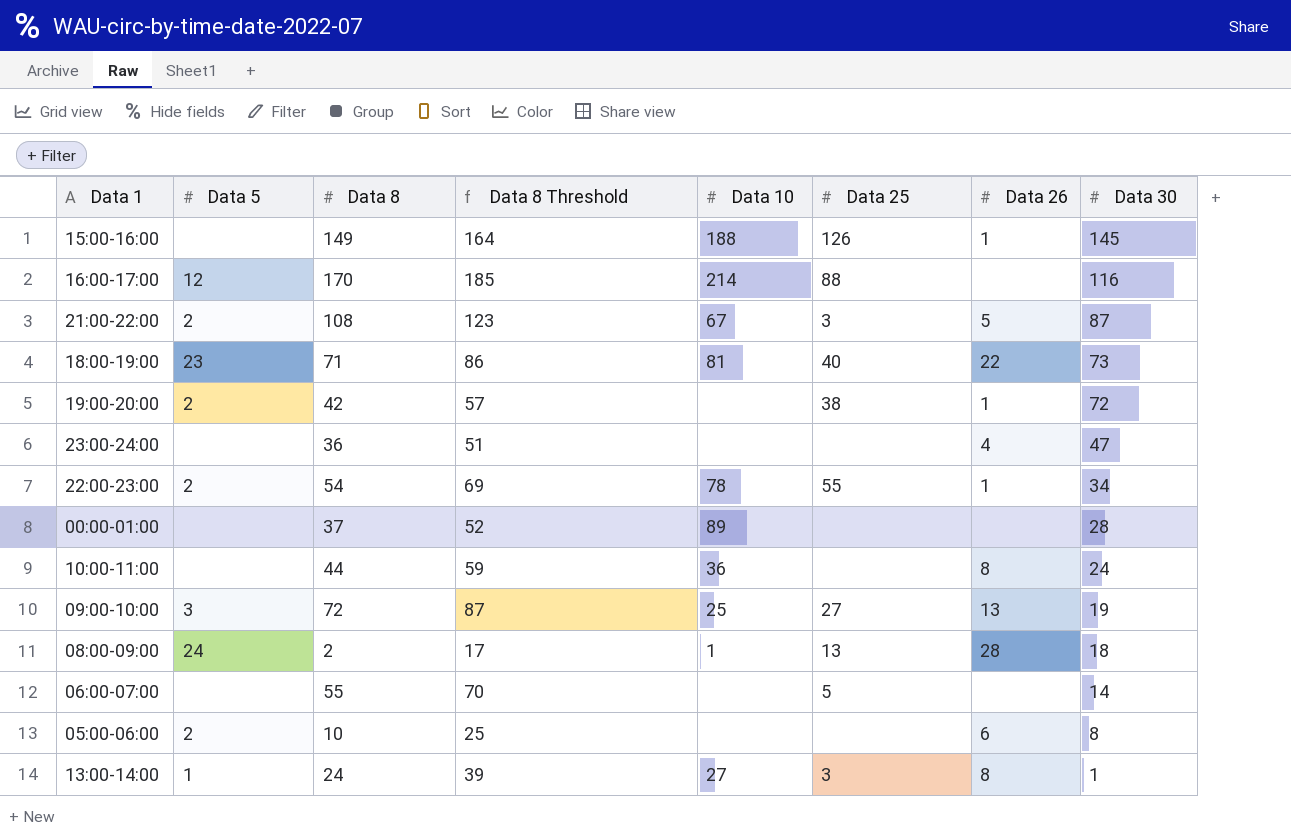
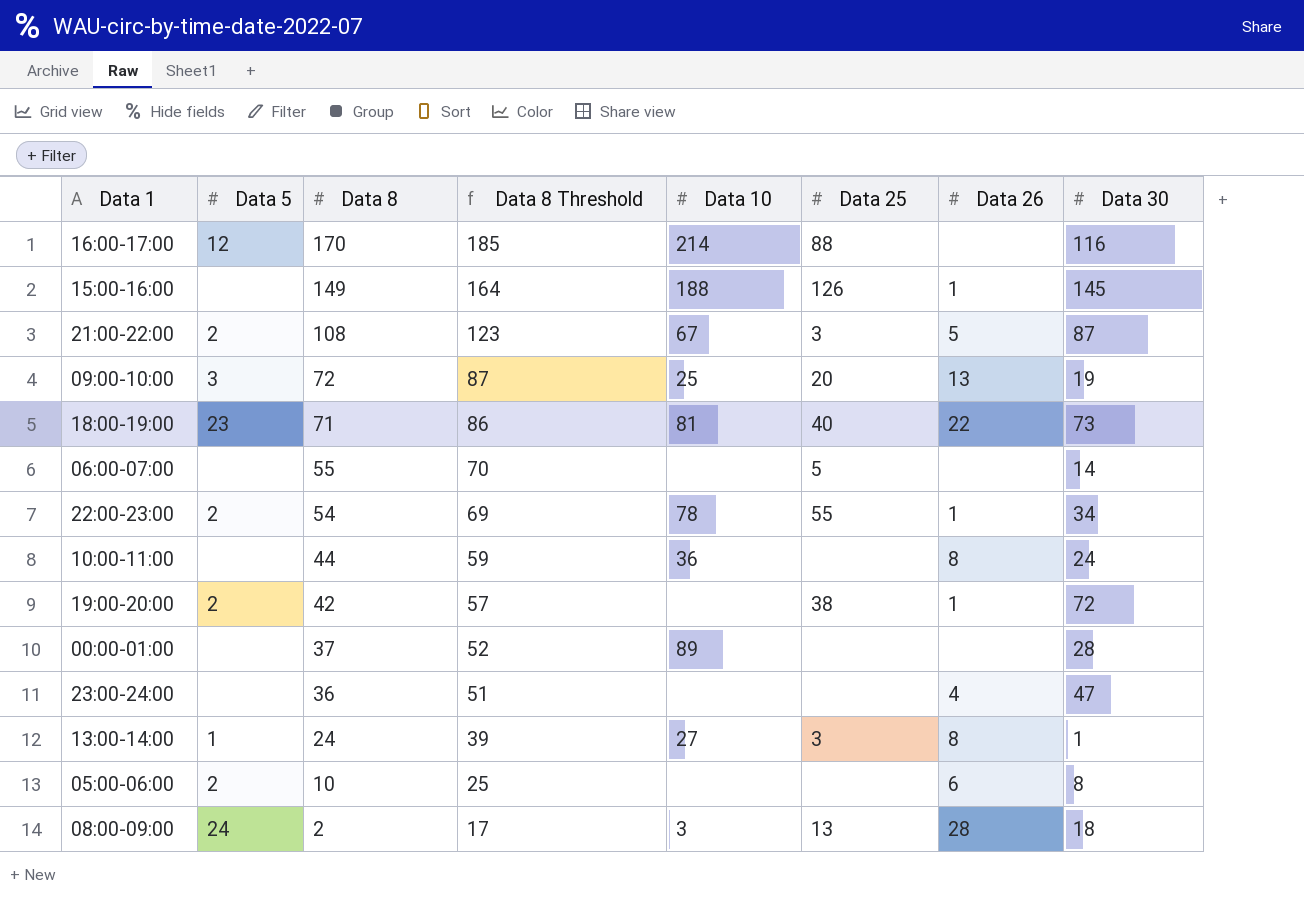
row order: Data 30 descending -> Data 8 descending
09:00-10:00 | Data 25: 27 -> 20
08:00-09:00 | Data 10: 1 -> 3

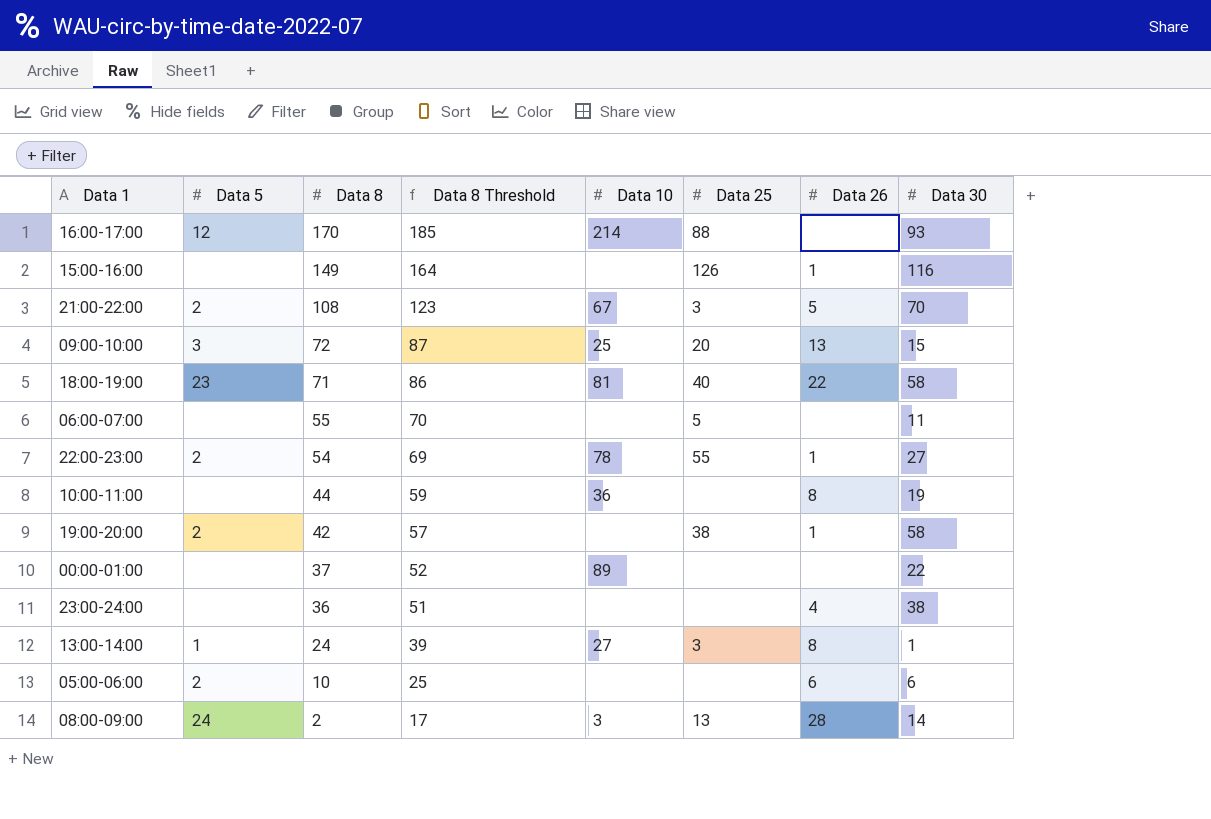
16:00-17:00 | Data 30: 116 -> 93
15:00-16:00 | Data 10: 188 -> none
15:00-16:00 | Data 30: 145 -> 116
21:00-22:00 | Data 30: 87 -> 70
09:00-10:00 | Data 30: 19 -> 15
18:00-19:00 | Data 30: 73 -> 58
06:00-07:00 | Data 30: 14 -> 11
22:00-23:00 | Data 30: 34 -> 27
10:00-11:00 | Data 30: 24 -> 19
19:00-20:00 | Data 30: 72 -> 58
00:00-01:00 | Data 30: 28 -> 22
23:00-24:00 | Data 30: 47 -> 38
05:00-06:00 | Data 30: 8 -> 6
08:00-09:00 | Data 30: 18 -> 14

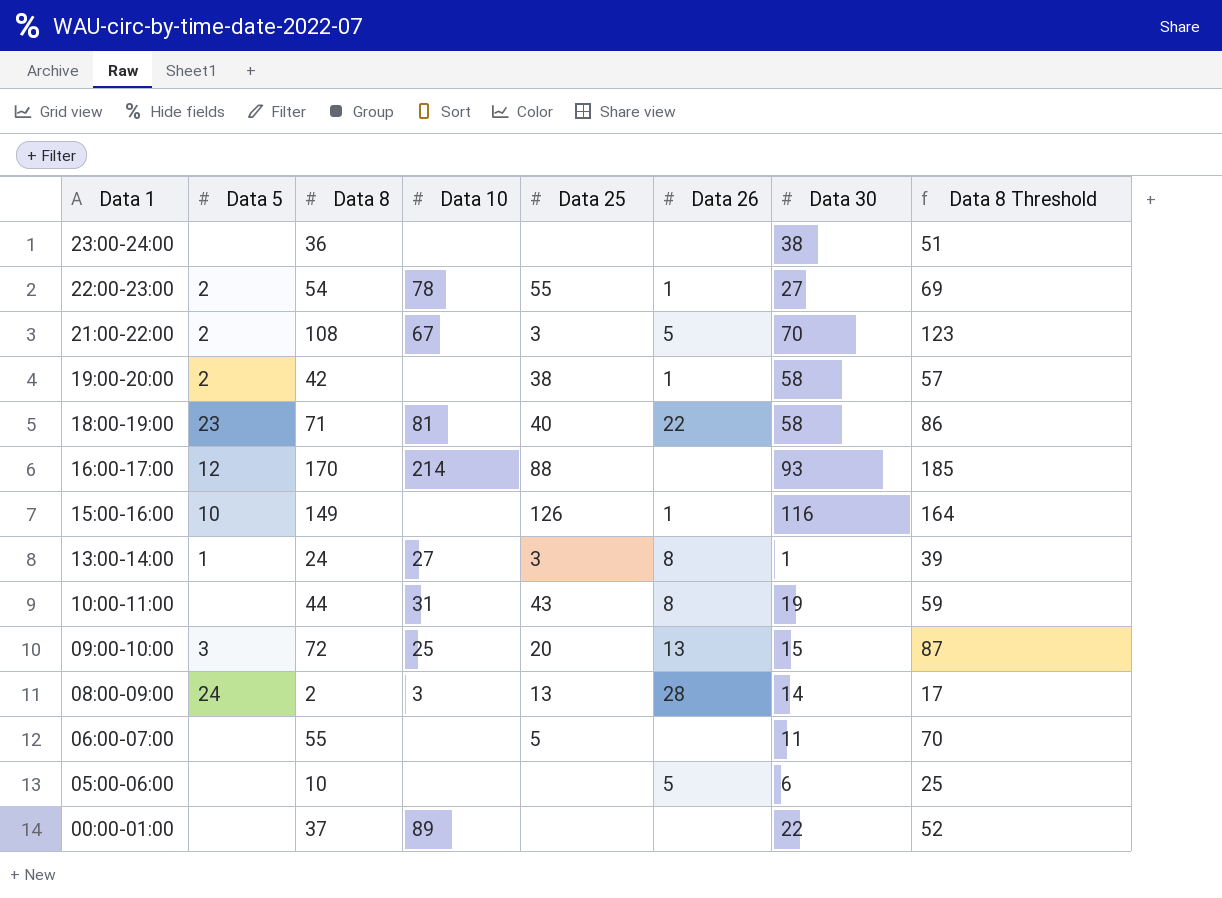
row order: Data 8 descending -> Data 1 descending
column Data 8 Threshold | position: 4 -> 8
23:00-24:00 | Data 26: 4 -> none
15:00-16:00 | Data 5: none -> 10
10:00-11:00 | Data 10: 36 -> 31
10:00-11:00 | Data 25: none -> 43
05:00-06:00 | Data 5: 2 -> none
05:00-06:00 | Data 26: 6 -> 5

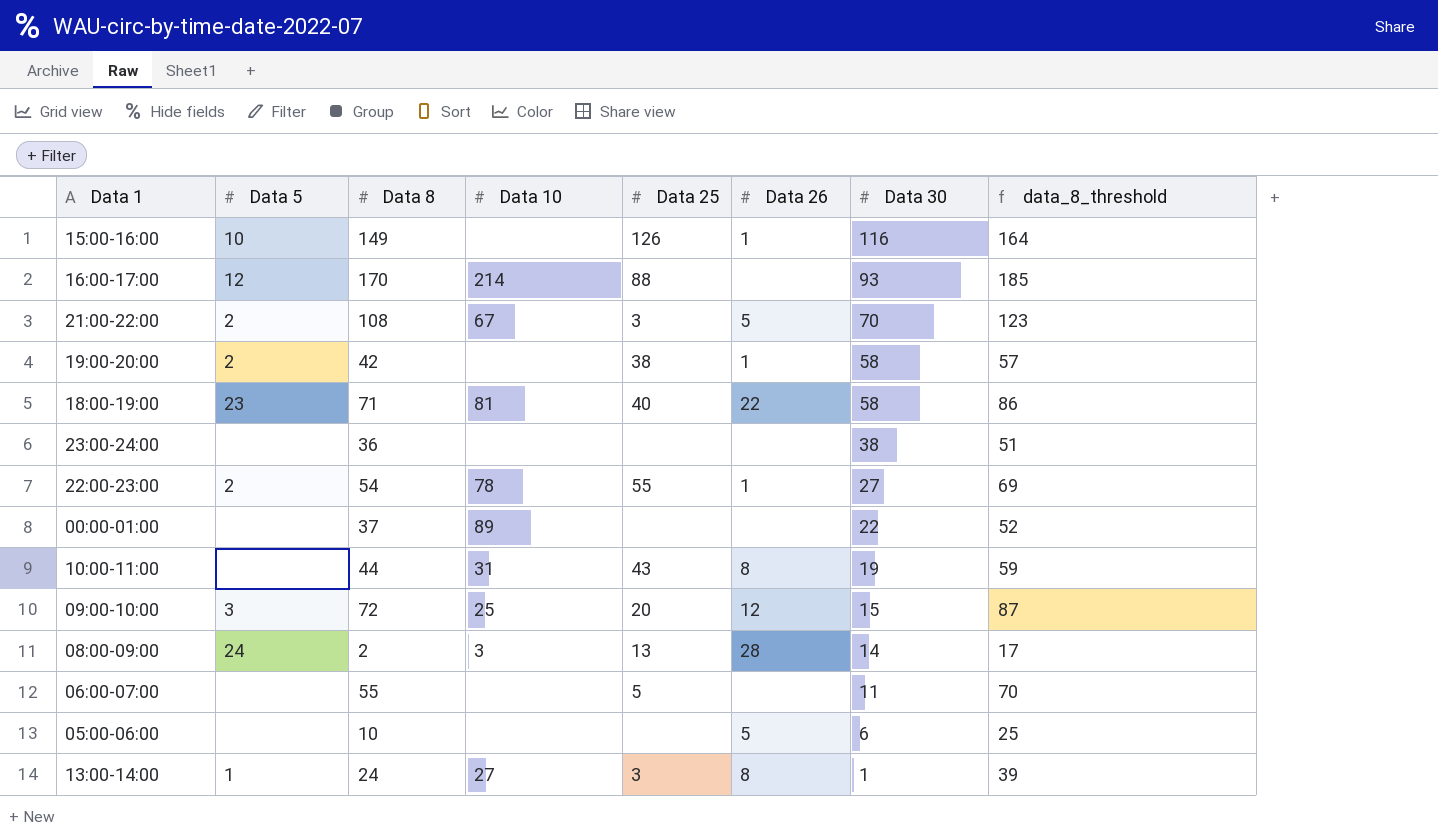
row order: Data 1 descending -> Data 30 descending
column name: Data 8 Threshold -> data_8_threshold
09:00-10:00 | Data 26: 13 -> 12

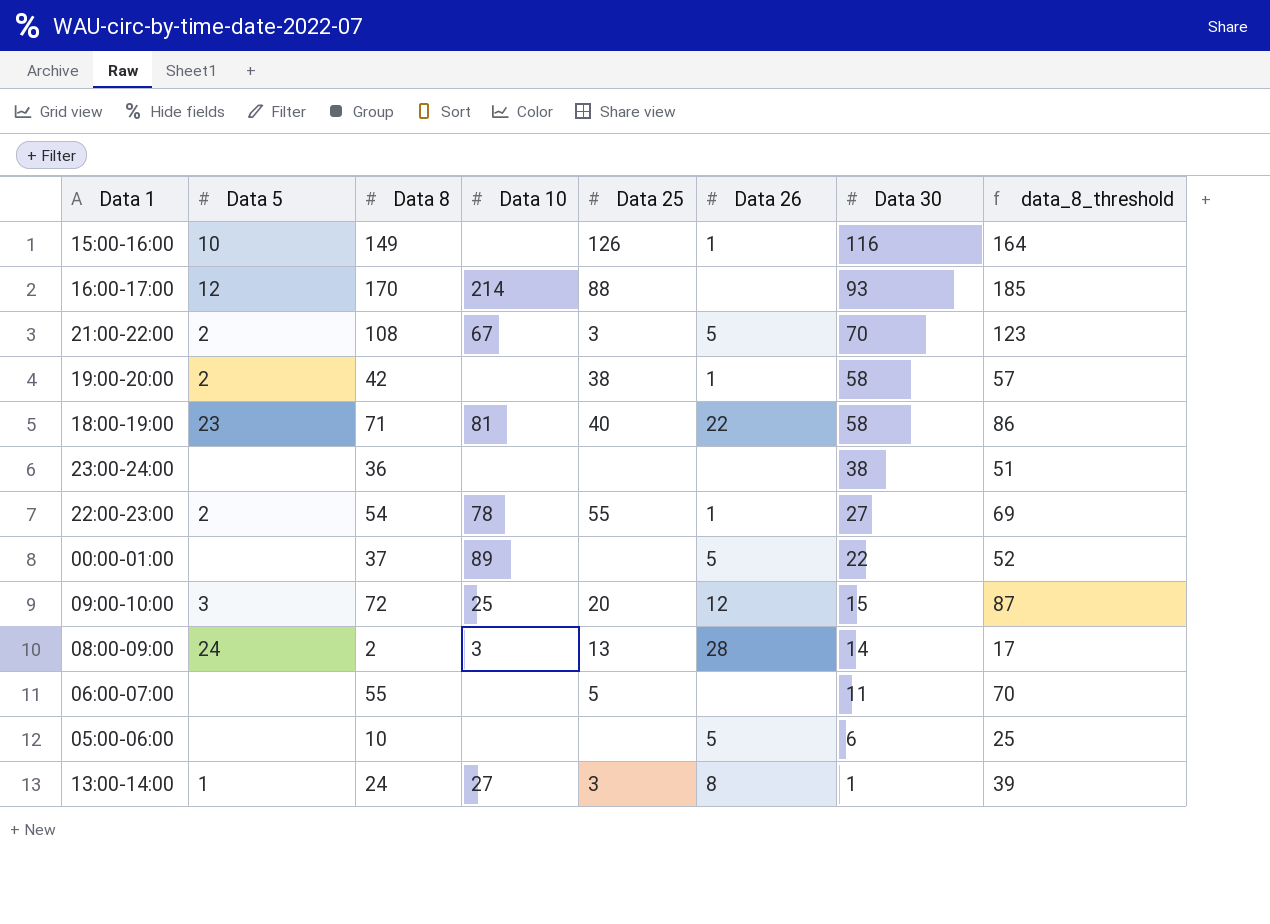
row 10:00-11:00: none | 44 | 31 | 43 | 8 | 19 | 59 -> none
00:00-01:00 | Data 26: none -> 5

